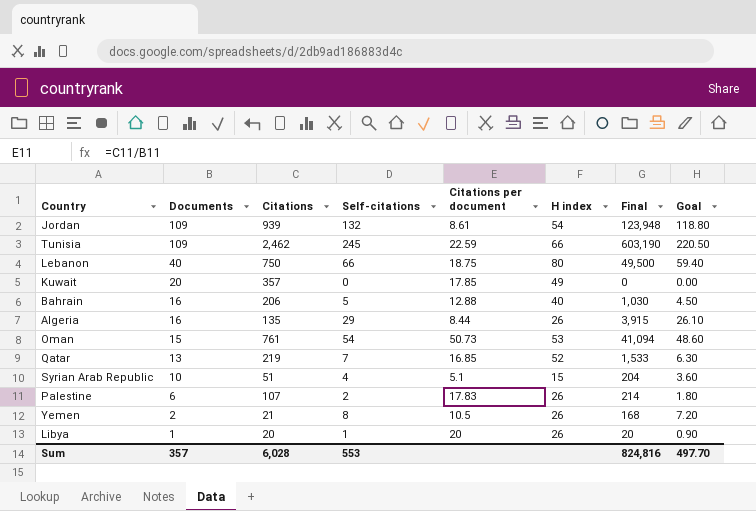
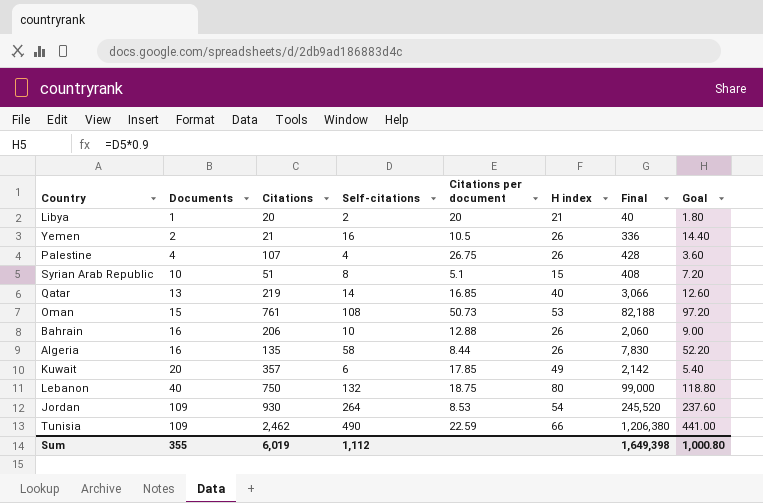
row order: Documents descending -> Documents ascending
Libya | Self-citations: 1 -> 2
Libya | H index: 26 -> 21
Libya | Final: 20 -> 40
Libya | Goal: 0.90 -> 1.80
Yemen | Self-citations: 8 -> 16
Yemen | Final: 168 -> 336
Yemen | Goal: 7.20 -> 14.40
Palestine | Documents: 6 -> 4
Palestine | Self-citations: 2 -> 4
Palestine | Citations per document: 17.83 -> 26.75
Palestine | Final: 214 -> 428
Palestine | Goal: 1.80 -> 3.60
Syrian Arab Republic | Self-citations: 4 -> 8
Syrian Arab Republic | Final: 204 -> 408
Syrian Arab Republic | Goal: 3.60 -> 7.20
Qatar | Self-citations: 7 -> 14
Qatar | H index: 52 -> 40
Qatar | Final: 1,533 -> 3,066
Qatar | Goal: 6.30 -> 12.60
Oman | Self-citations: 54 -> 108
Oman | Final: 41,094 -> 82,188
Oman | Goal: 48.60 -> 97.20
Bahrain | Self-citations: 5 -> 10
Bahrain | H index: 40 -> 26
Bahrain | Final: 1,030 -> 2,060
Bahrain | Goal: 4.50 -> 9.00
Algeria | Self-citations: 29 -> 58
Algeria | Final: 3,915 -> 7,830
Algeria | Goal: 26.10 -> 52.20
Kuwait | Self-citations: 0 -> 6
Kuwait | Final: 0 -> 2,142
Kuwait | Goal: 0.00 -> 5.40
Lebanon | Self-citations: 66 -> 132
Lebanon | Final: 49,500 -> 99,000
Lebanon | Goal: 59.40 -> 118.80
Jordan | Citations: 939 -> 930
Jordan | Self-citations: 132 -> 264
Jordan | Citations per document: 8.61 -> 8.53
Jordan | Final: 123,948 -> 245,520
Jordan | Goal: 118.80 -> 237.60
Tunisia | Self-citations: 245 -> 490
Tunisia | Final: 603,190 -> 1,206,380
Tunisia | Goal: 220.50 -> 441.00
Sum | Documents: 357 -> 355
Sum | Citations: 6,028 -> 6,019
Sum | Self-citations: 553 -> 1,112
Sum | Final: 824,816 -> 1,649,398
Sum | Goal: 497.70 -> 1,000.80

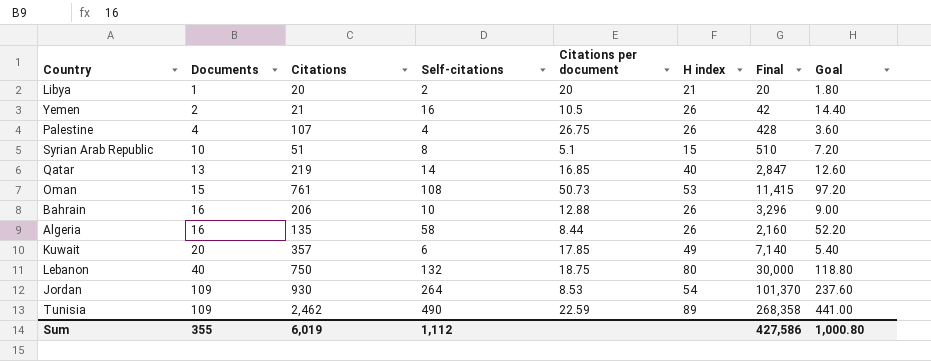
column Final | formula: [Citations] * [Self-citations] -> [Documents] * [Citations]
Tunisia | H index: 66 -> 89
Sum | Final: 1,649,398 -> 427,586

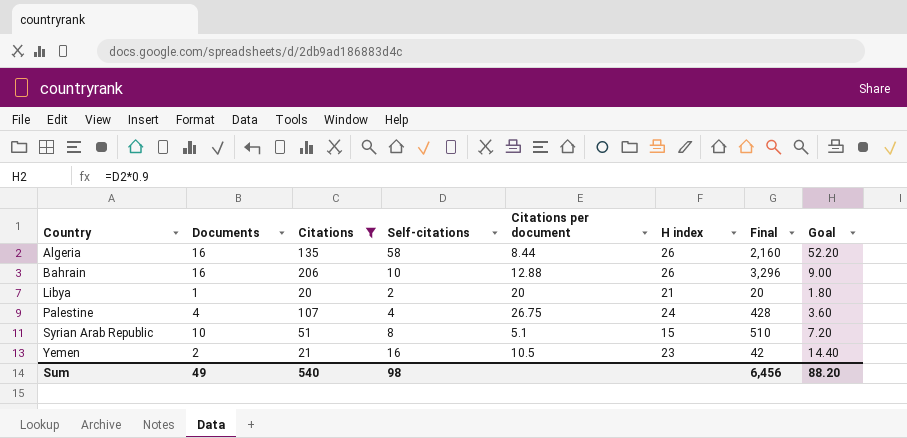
filter: none -> Citations <= 206
row order: Documents ascending -> Country ascending
Palestine | H index: 26 -> 24
Yemen | H index: 26 -> 23
Sum | Documents: 355 -> 49
Sum | Citations: 6,019 -> 540
Sum | Self-citations: 1,112 -> 98
Sum | Final: 427,586 -> 6,456
Sum | Goal: 1,000.80 -> 88.20

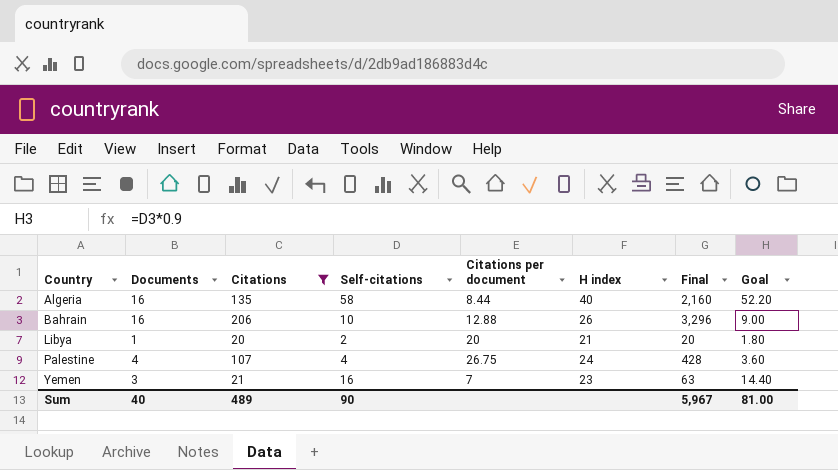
row Syrian Arab Republic: 10 | 51 | 8 | 5.1 | 15 | 510 | 7.20 -> none
Algeria | H index: 26 -> 40
Yemen | Documents: 2 -> 3
Yemen | Citations per document: 10.5 -> 7
Yemen | Final: 42 -> 63
Sum | Documents: 49 -> 40
Sum | Citations: 540 -> 489
Sum | Self-citations: 98 -> 90
Sum | Final: 6,456 -> 5,967
Sum | Goal: 88.20 -> 81.00

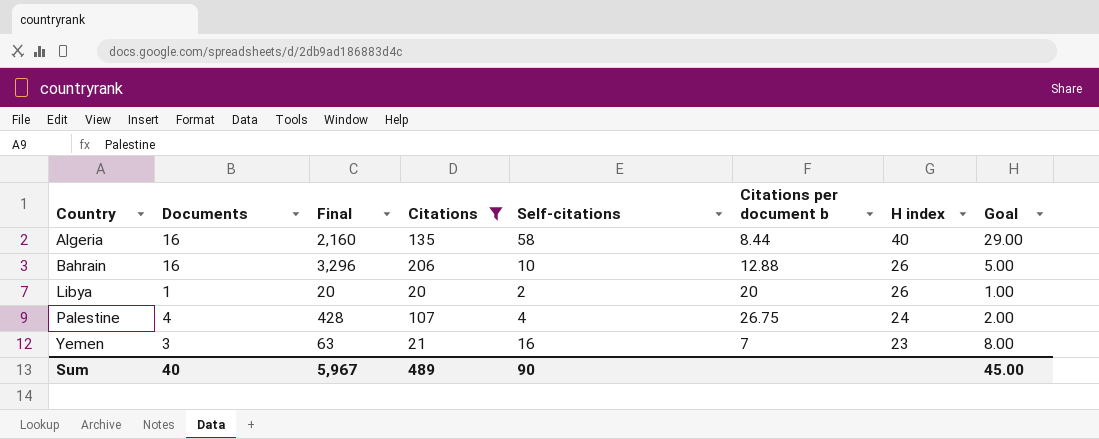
column Final | position: 7 -> 3
column name: Citations per document -> Citations per document b
column Goal | formula: [Self-citations] * 0.9 -> [Self-citations] * 0.5
Libya | H index: 21 -> 26
Sum | Goal: 81.00 -> 45.00

